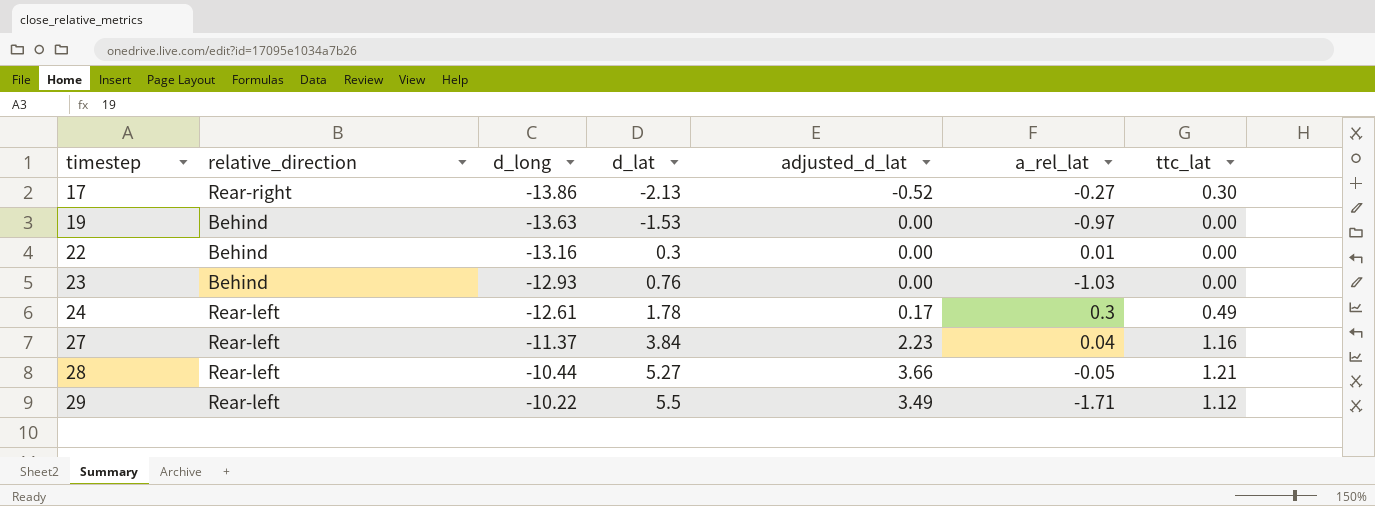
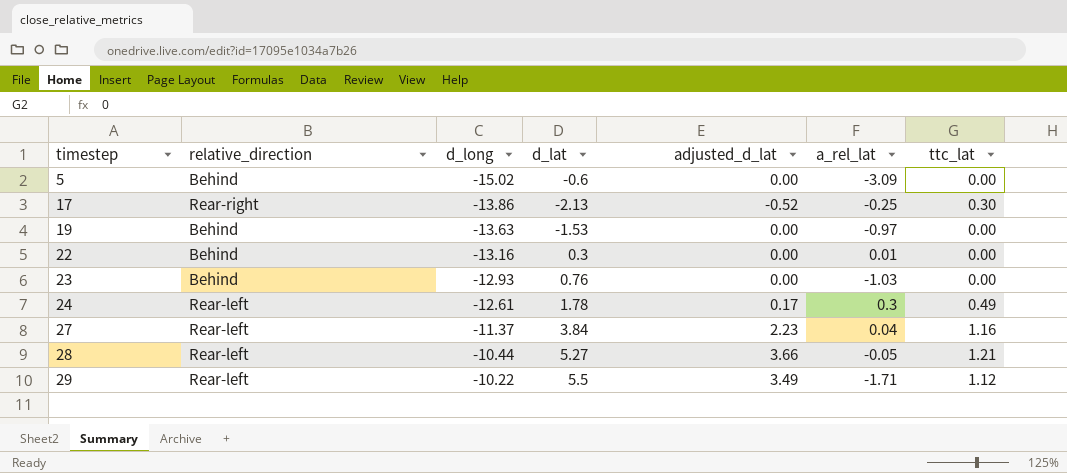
row 5: none -> Behind | -15.02 | -0.6 | 0.00 | -3.09 | 0.00
17 | a_rel_lat: -0.27 -> -0.25

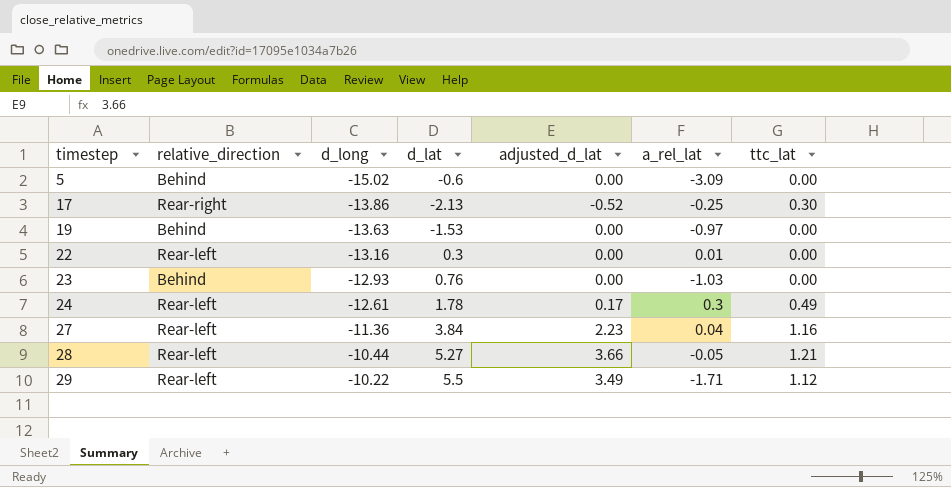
22 | relative_direction: Behind -> Rear-left
27 | d_long: -11.37 -> -11.36

